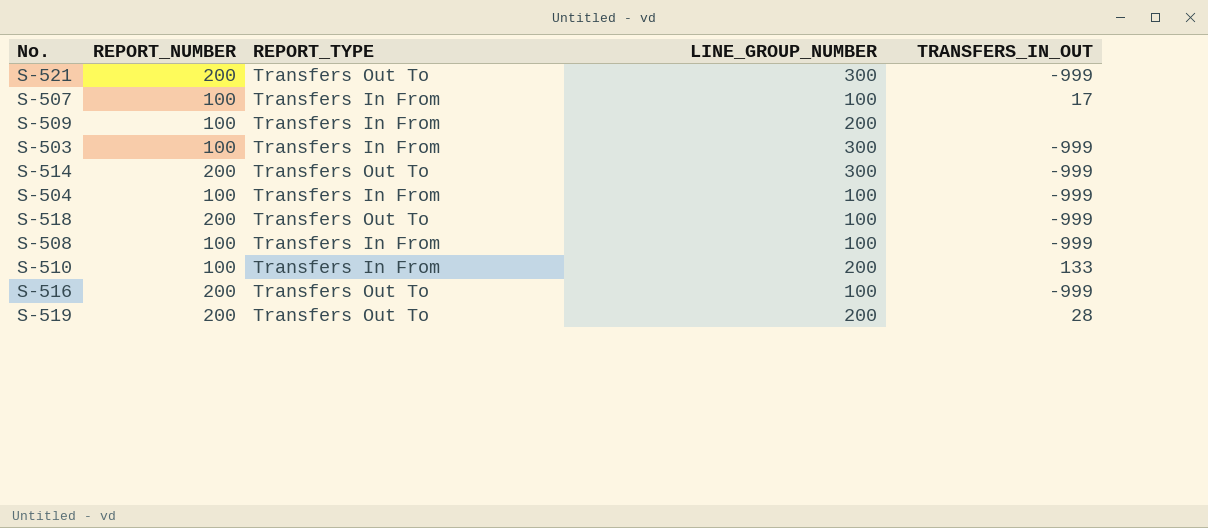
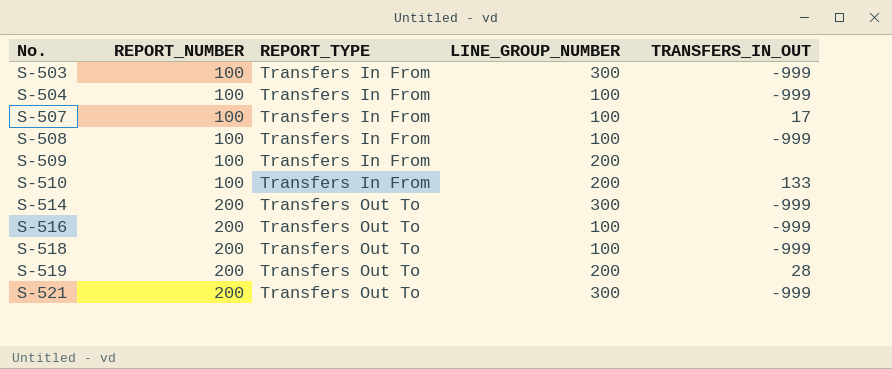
row order: none -> No. ascending

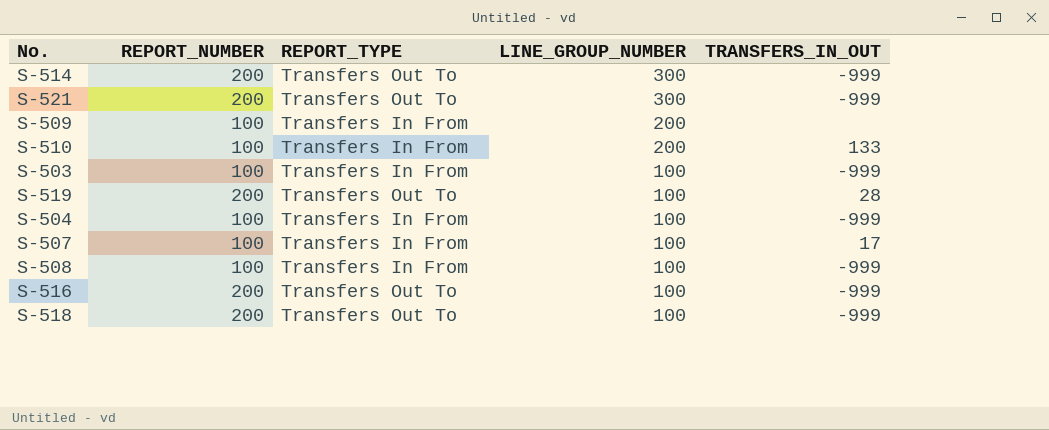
row order: No. ascending -> LINE_GROUP_NUMBER descending
S-503 | LINE_GROUP_NUMBER: 300 -> 100
S-519 | LINE_GROUP_NUMBER: 200 -> 100

